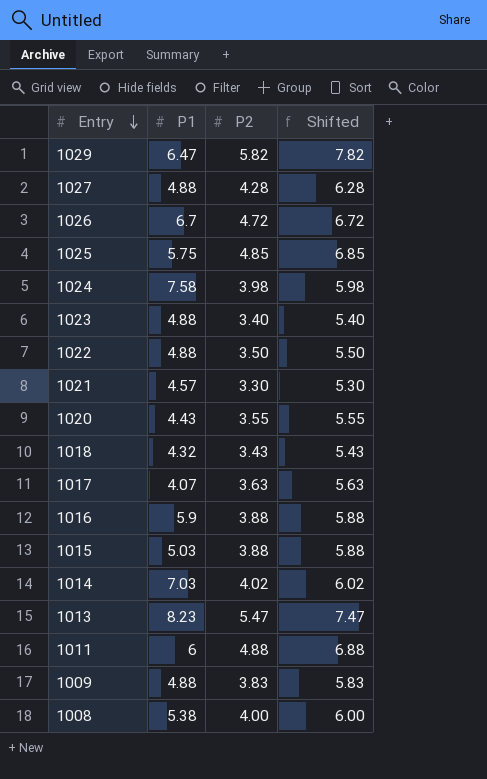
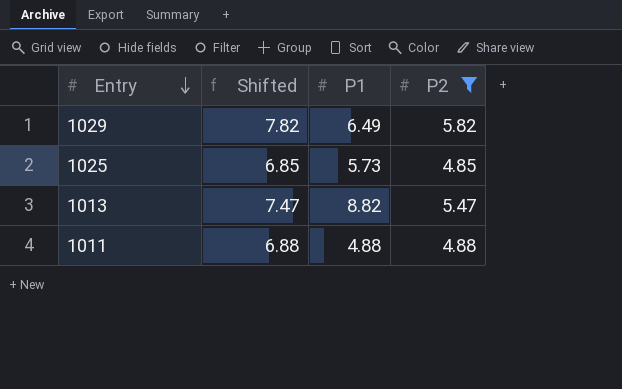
filter: none -> P2 >= 4.85
column Shifted | position: 4 -> 2
1029 | P1: 6.47 -> 6.49
1025 | P1: 5.75 -> 5.73
1013 | P1: 8.23 -> 8.82
1011 | P1: 6 -> 4.88

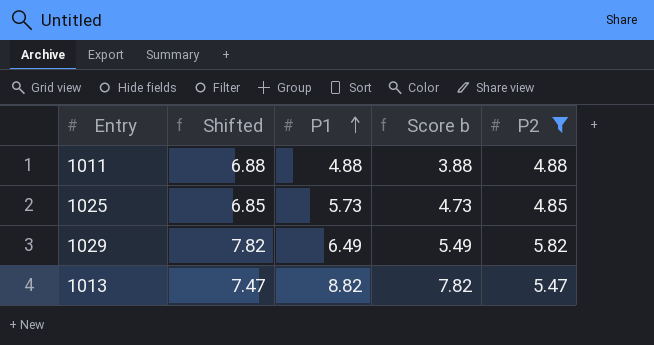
row order: Entry descending -> P1 ascending
column Score b | formula: none -> [P1] - 1

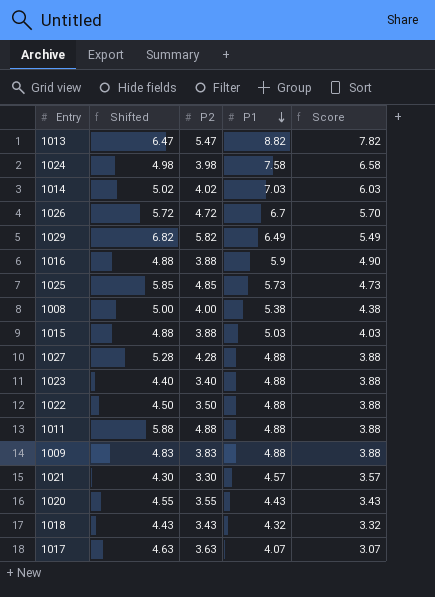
filter: P2 >= 4.85 -> none
row order: P1 ascending -> P1 descending
column Shifted | formula: [P2] + 2 -> [P2] + 1
column P2 | position: 5 -> 3
column name: Score b -> Score

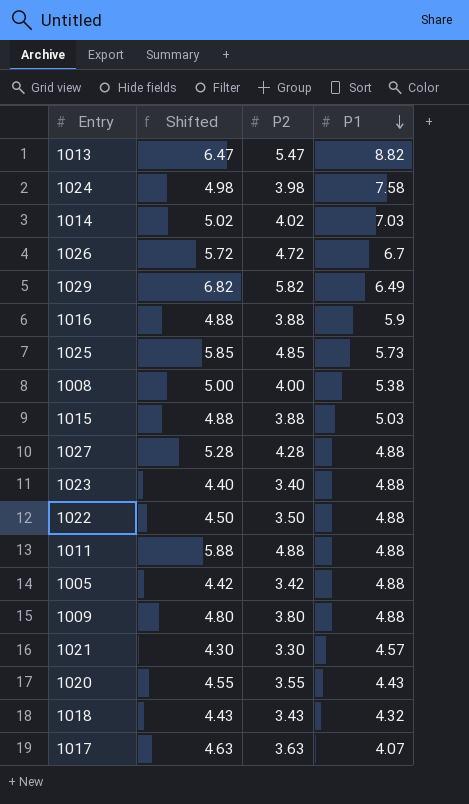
column Score | formula: [P1] - 1 -> none
row 1005: none -> 4.42 | 3.42 | 4.88
1009 | Shifted: 4.83 -> 4.80
1009 | P2: 3.83 -> 3.80

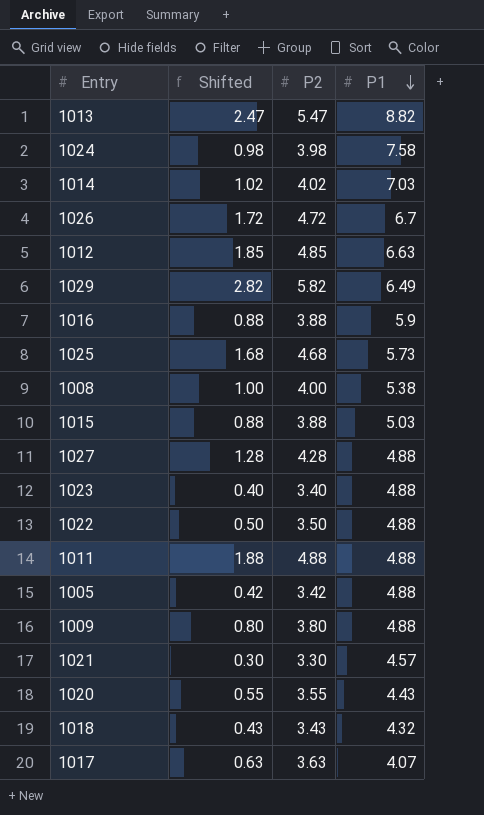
column Shifted | formula: [P2] + 1 -> [P2] - 3
row 1012: none -> 1.85 | 4.85 | 6.63
1025 | P2: 4.85 -> 4.68

